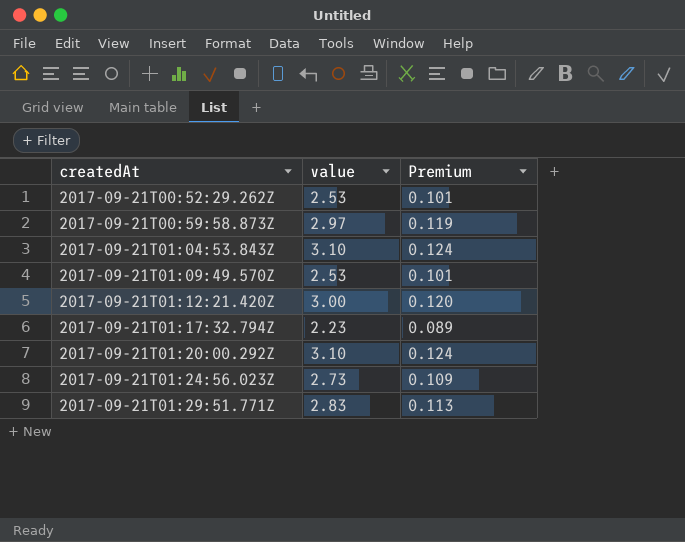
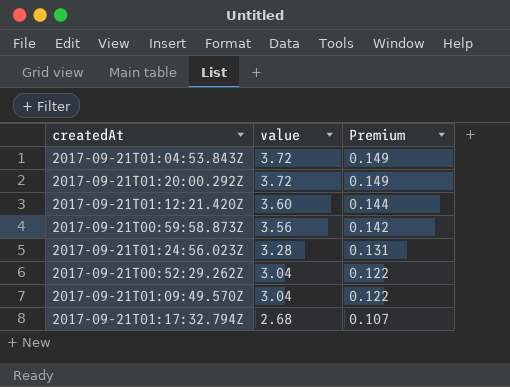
row order: createdAt ascending -> value descending
row 2017-09-21T01:29:51.771Z: 2.83 | 0.113 -> none
2017-09-21T01:04:53.843Z | value: 3.10 -> 3.72
2017-09-21T01:04:53.843Z | Premium: 0.124 -> 0.149
2017-09-21T01:20:00.292Z | value: 3.10 -> 3.72
2017-09-21T01:20:00.292Z | Premium: 0.124 -> 0.149
2017-09-21T01:12:21.420Z | value: 3.00 -> 3.60
2017-09-21T01:12:21.420Z | Premium: 0.120 -> 0.144
2017-09-21T00:59:58.873Z | value: 2.97 -> 3.56
2017-09-21T00:59:58.873Z | Premium: 0.119 -> 0.142
2017-09-21T01:24:56.023Z | value: 2.73 -> 3.28
2017-09-21T01:24:56.023Z | Premium: 0.109 -> 0.131
2017-09-21T00:52:29.262Z | value: 2.53 -> 3.04
2017-09-21T00:52:29.262Z | Premium: 0.101 -> 0.122
2017-09-21T01:09:49.570Z | value: 2.53 -> 3.04
2017-09-21T01:09:49.570Z | Premium: 0.101 -> 0.122
2017-09-21T01:17:32.794Z | value: 2.23 -> 2.68
2017-09-21T01:17:32.794Z | Premium: 0.089 -> 0.107

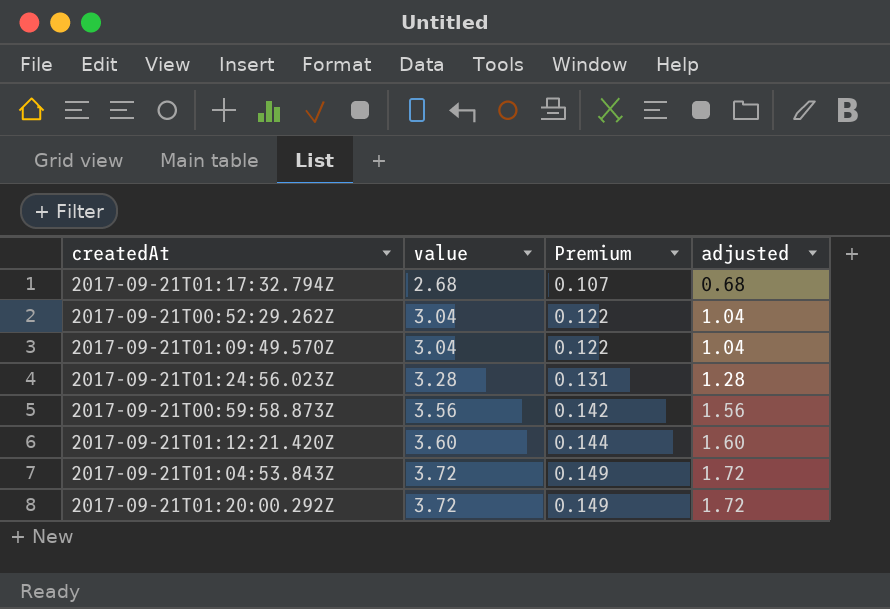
row order: value descending -> value ascending
column adjusted | formula: none -> [value] - 2

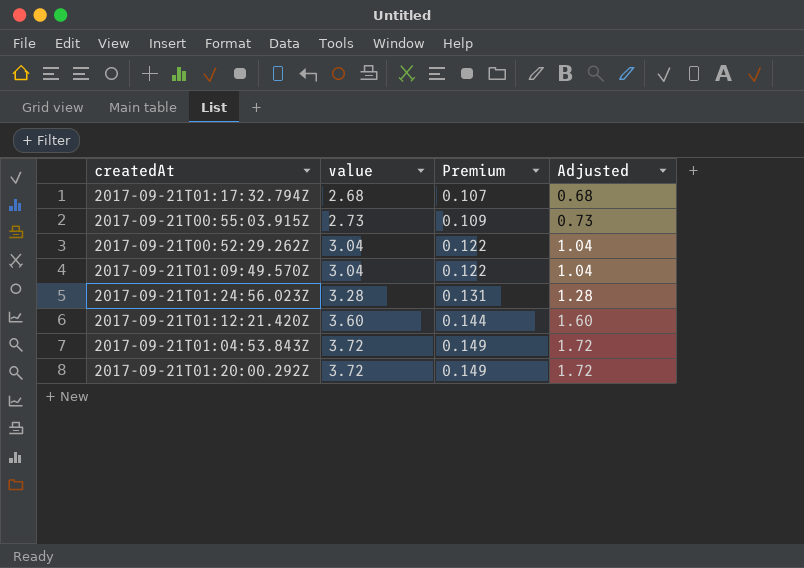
column name: adjusted -> Adjusted
row 2017-09-21T00:59:58.873Z: 3.56 | 0.142 | 1.56 -> none
row 2017-09-21T00:55:03.915Z: none -> 2.73 | 0.109 | 0.73

